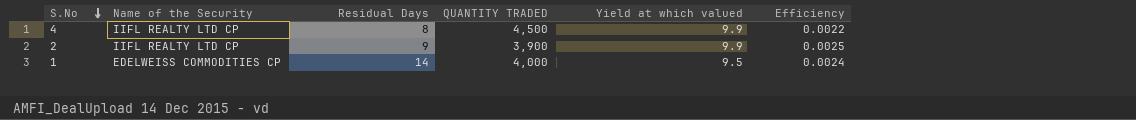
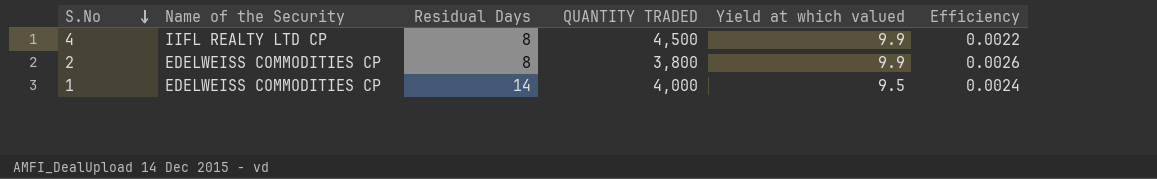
2 | Name of the Security: IIFL REALTY LTD CP -> EDELWEISS COMMODITIES CP
2 | Residual Days: 9 -> 8
2 | QUANTITY TRADED: 3,900 -> 3,800
2 | Efficiency: 0.0025 -> 0.0026

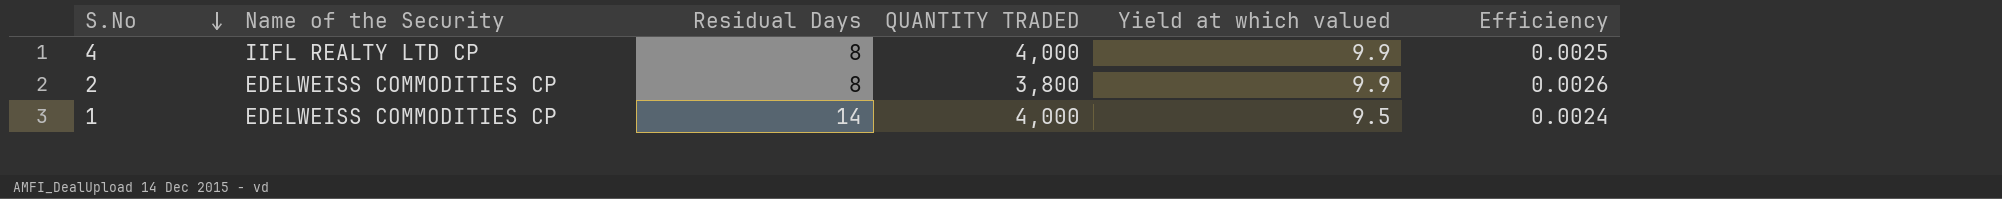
4 | QUANTITY TRADED: 4,500 -> 4,000
4 | Efficiency: 0.0022 -> 0.0025

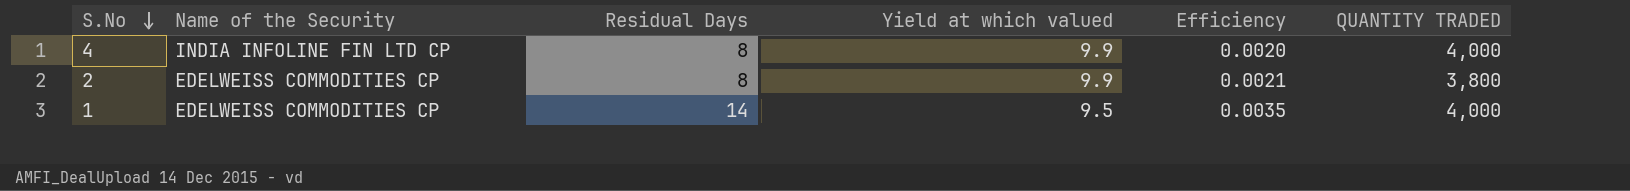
column Efficiency | formula: [Yield at which valued] / [QUANTITY TRADED] -> [Residual Days] / [QUANTITY TRADED]
column QUANTITY TRADED | position: 4 -> 6
4 | Name of the Security: IIFL REALTY LTD CP -> INDIA INFOLINE FIN LTD CP

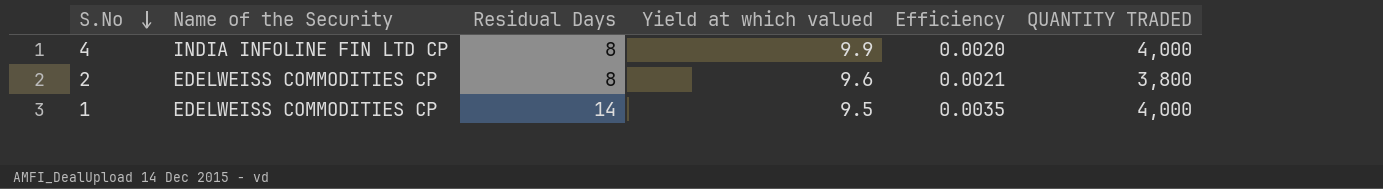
2 | Yield at which valued: 9.9 -> 9.6

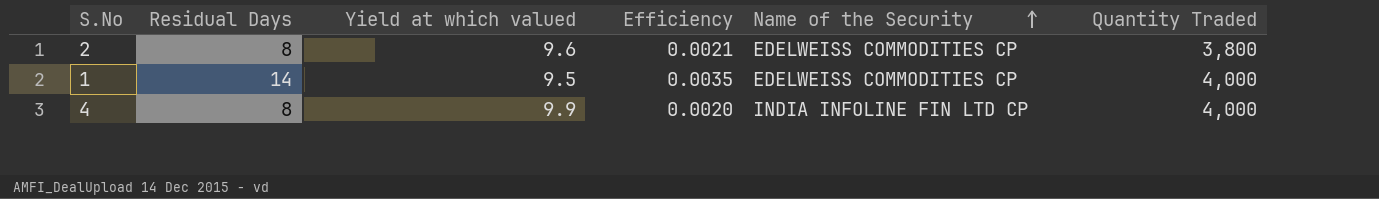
row order: S.No descending -> Name of the Security ascending
column Name of the Security | position: 2 -> 5
column name: QUANTITY TRADED -> Quantity Traded

